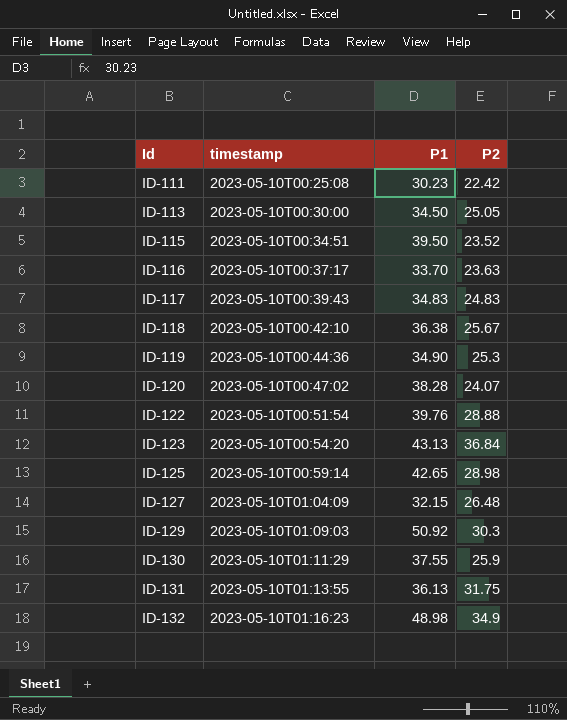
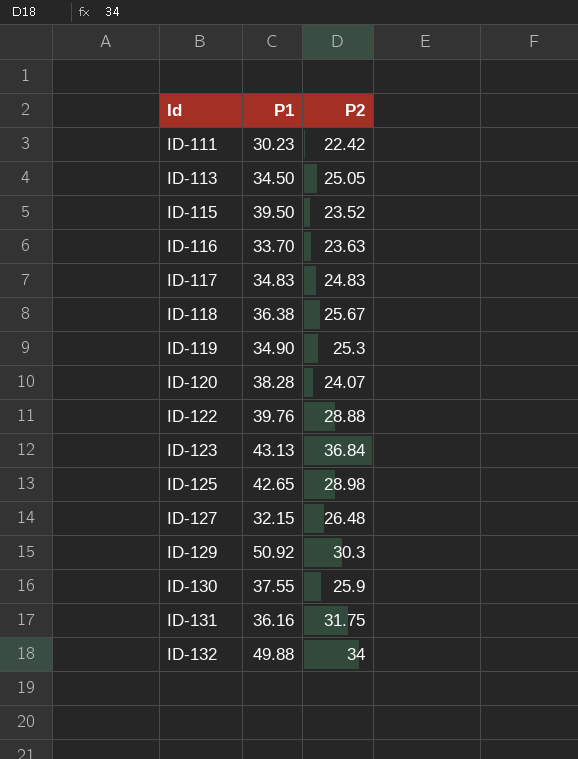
column timestamp | position: 2 -> none
ID-131 | P1: 36.13 -> 36.16
ID-132 | P1: 48.98 -> 49.88
ID-132 | P2: 34.9 -> 34

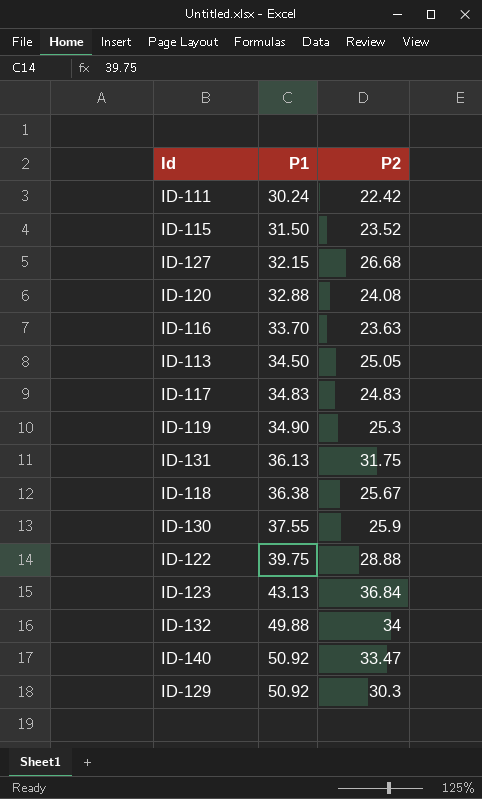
row order: Id ascending -> P1 ascending
row ID-125: 42.65 | 28.98 -> none
ID-111 | P1: 30.23 -> 30.24
ID-115 | P1: 39.50 -> 31.50
ID-127 | P2: 26.48 -> 26.68
ID-120 | P1: 38.28 -> 32.88
ID-120 | P2: 24.07 -> 24.08
ID-131 | P1: 36.16 -> 36.13
ID-122 | P1: 39.76 -> 39.75
row ID-140: none -> 50.92 | 33.47

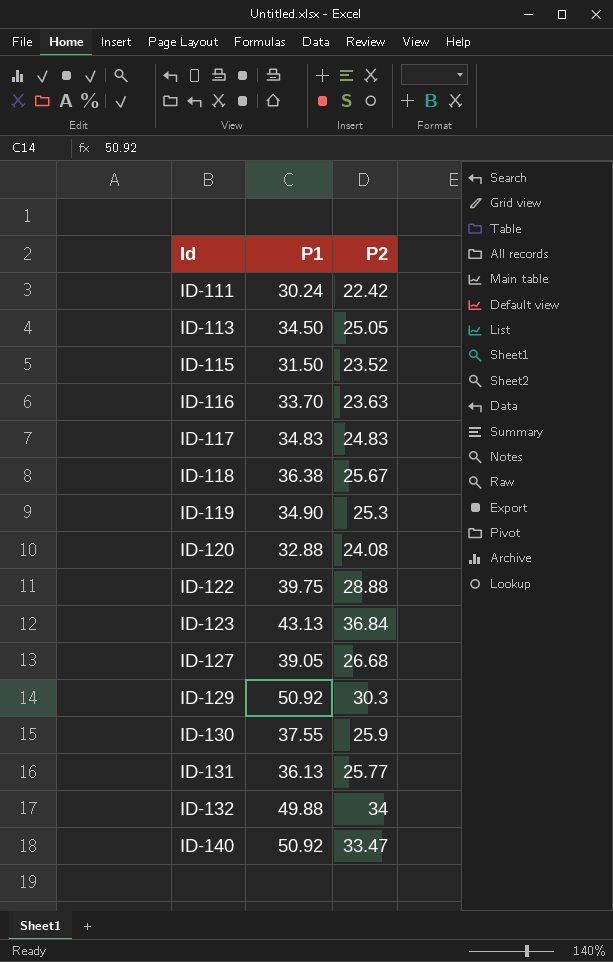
row order: P1 ascending -> Id ascending
ID-127 | P1: 32.15 -> 39.05
ID-131 | P2: 31.75 -> 25.77

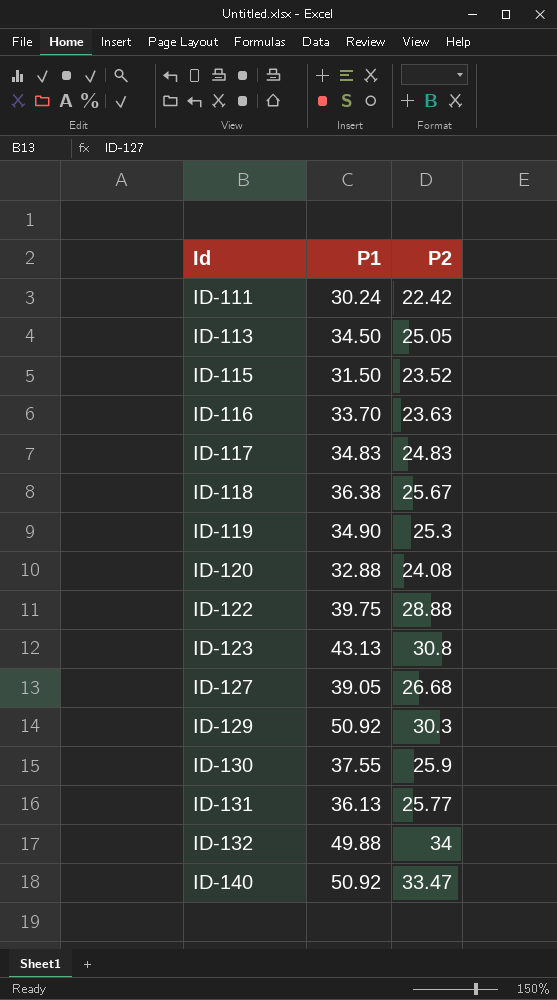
ID-123 | P2: 36.84 -> 30.8

